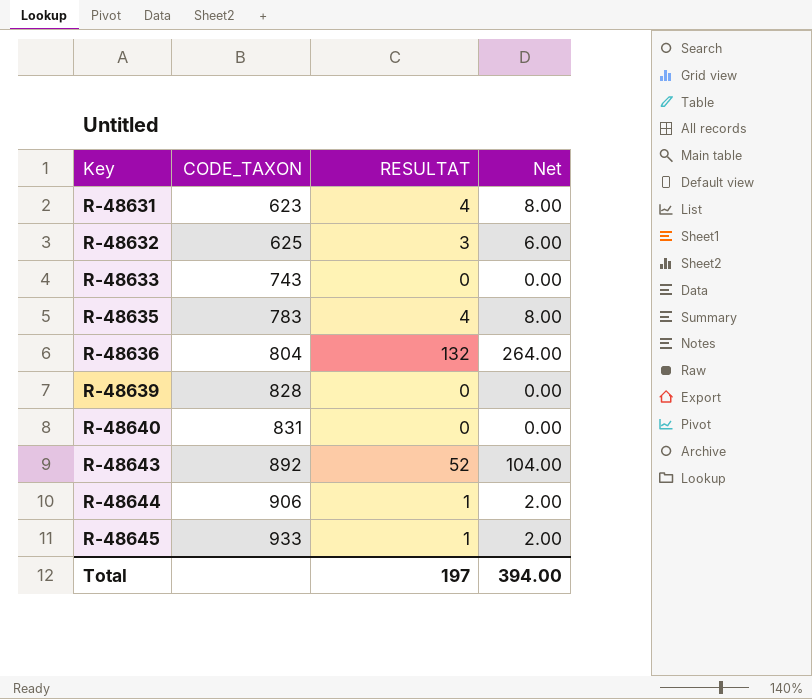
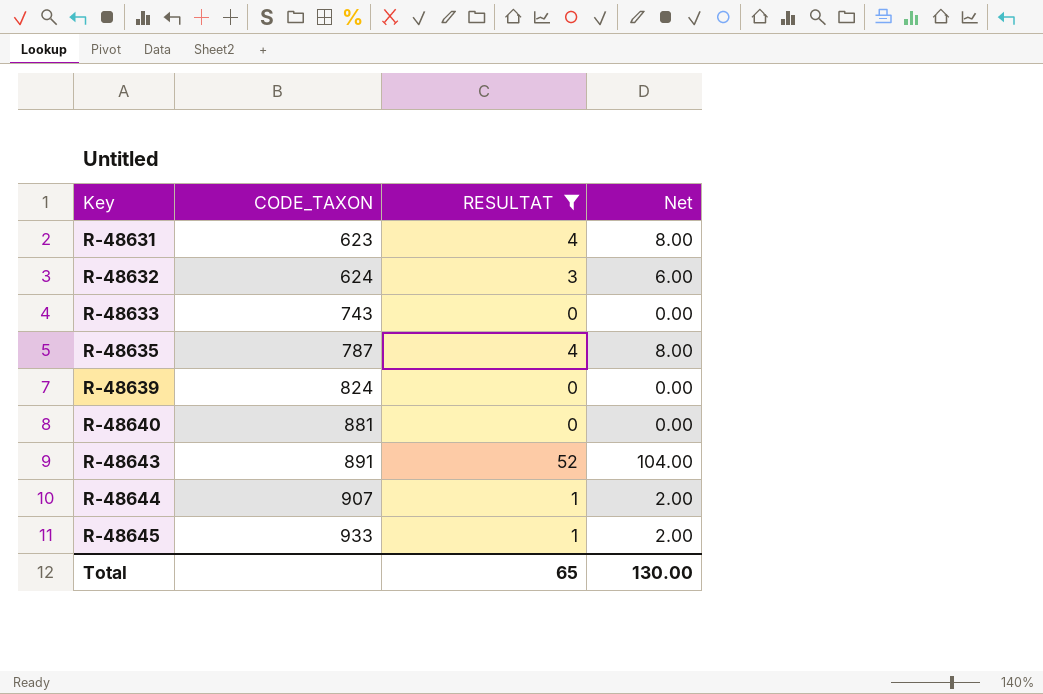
filter: none -> RESULTAT != 132
R-48632 | CODE_TAXON: 625 -> 624
R-48635 | CODE_TAXON: 783 -> 787
R-48639 | CODE_TAXON: 828 -> 824
R-48640 | CODE_TAXON: 831 -> 881
R-48643 | CODE_TAXON: 892 -> 891
R-48644 | CODE_TAXON: 906 -> 907
Total | RESULTAT: 197 -> 65
Total | Net: 394.00 -> 130.00

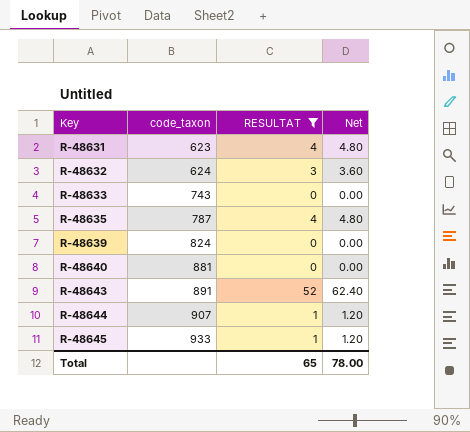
column name: CODE_TAXON -> code_taxon
column Net | formula: [RESULTAT] * 2 -> [RESULTAT] * 1.2
Total | Net: 130.00 -> 78.00

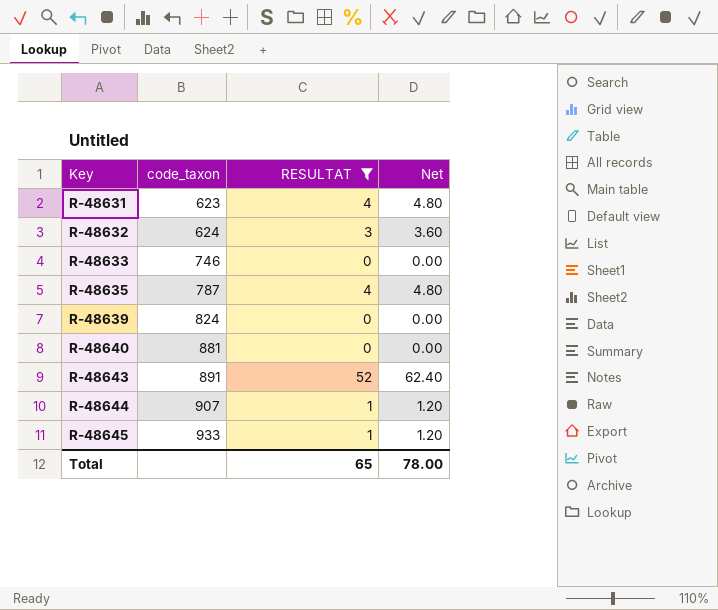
R-48633 | code_taxon: 743 -> 746

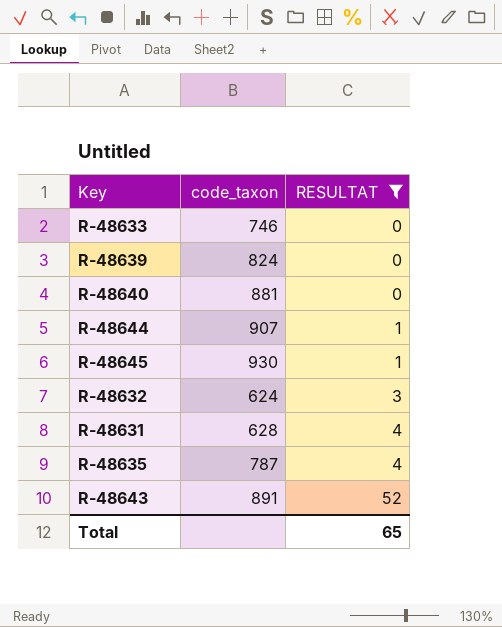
row order: Key ascending -> RESULTAT ascending
column Net | formula: [RESULTAT] * 1.2 -> none
R-48645 | code_taxon: 933 -> 930
R-48631 | code_taxon: 623 -> 628

